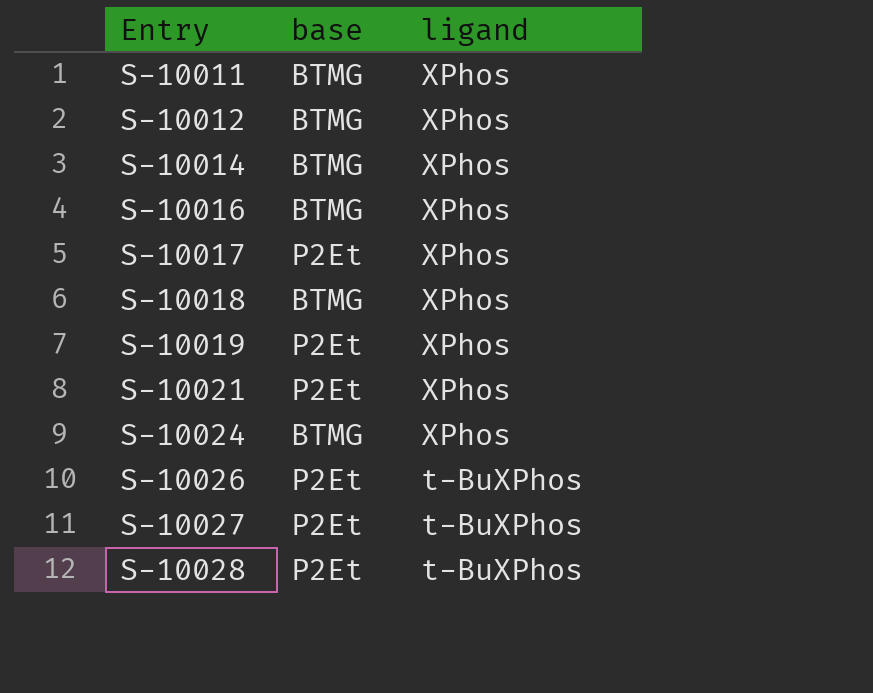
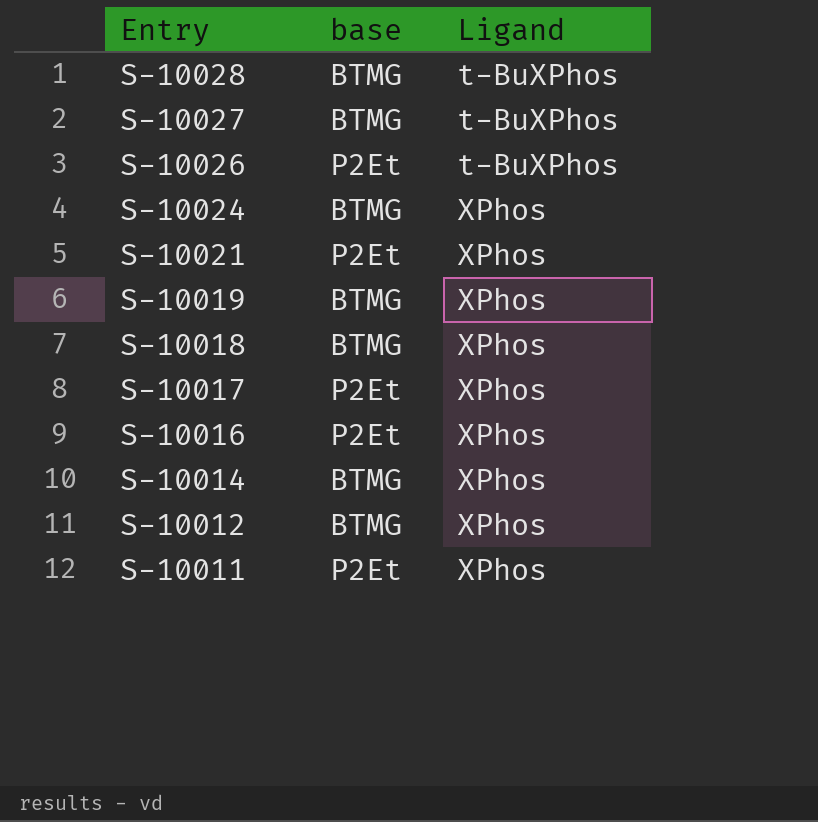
row order: Entry ascending -> Entry descending
column name: ligand -> Ligand
S-10028 | base: P2Et -> BTMG
S-10027 | base: P2Et -> BTMG
S-10019 | base: P2Et -> BTMG
S-10016 | base: BTMG -> P2Et
S-10011 | base: BTMG -> P2Et

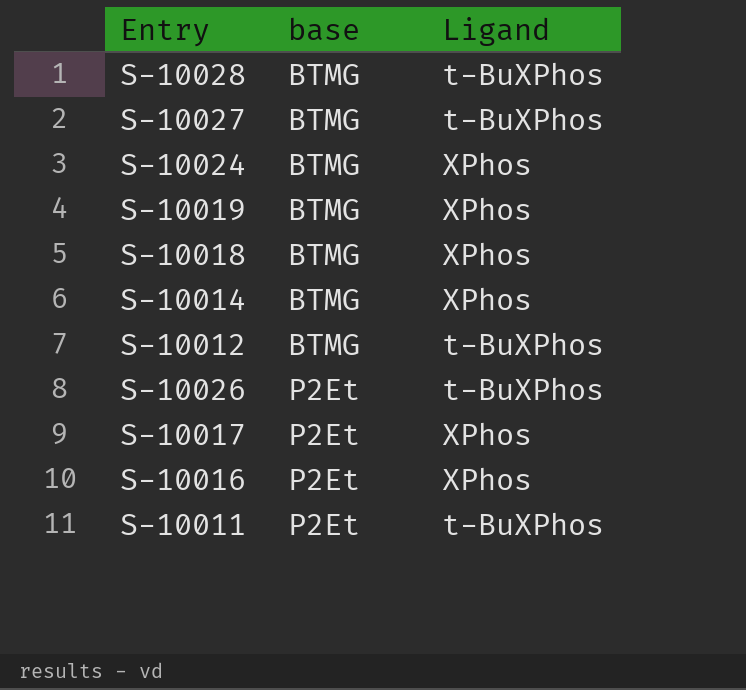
row order: Entry descending -> base ascending
row S-10021: P2Et | XPhos -> none
S-10012 | Ligand: XPhos -> t-BuXPhos
S-10011 | Ligand: XPhos -> t-BuXPhos

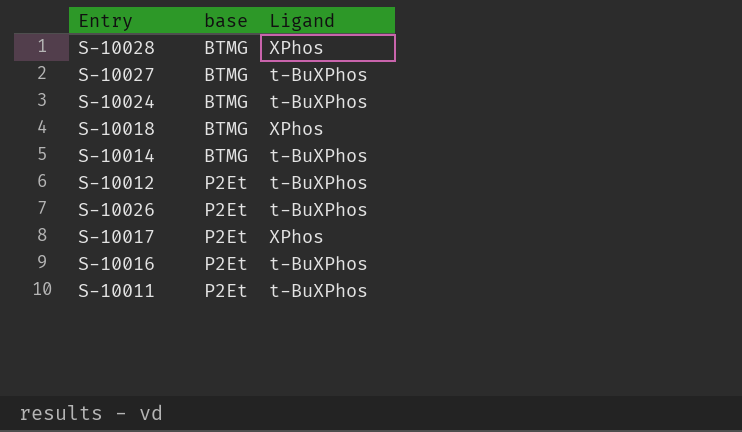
row S-10019: BTMG | XPhos -> none
S-10028 | Ligand: t-BuXPhos -> XPhos
S-10024 | Ligand: XPhos -> t-BuXPhos
S-10014 | Ligand: XPhos -> t-BuXPhos
S-10012 | base: BTMG -> P2Et
S-10016 | Ligand: XPhos -> t-BuXPhos

